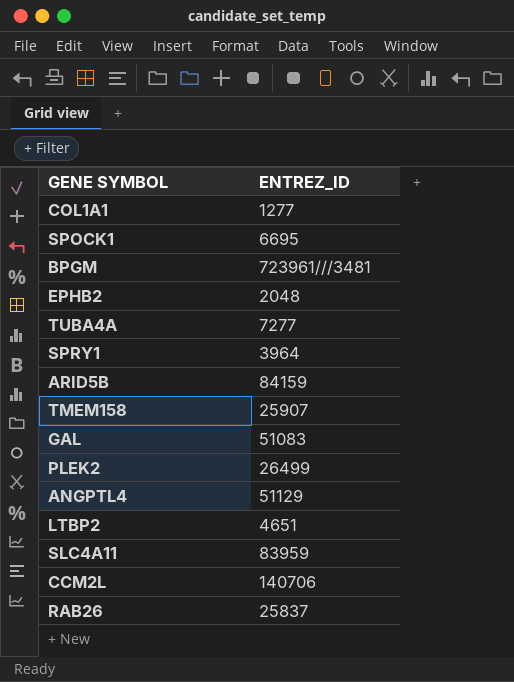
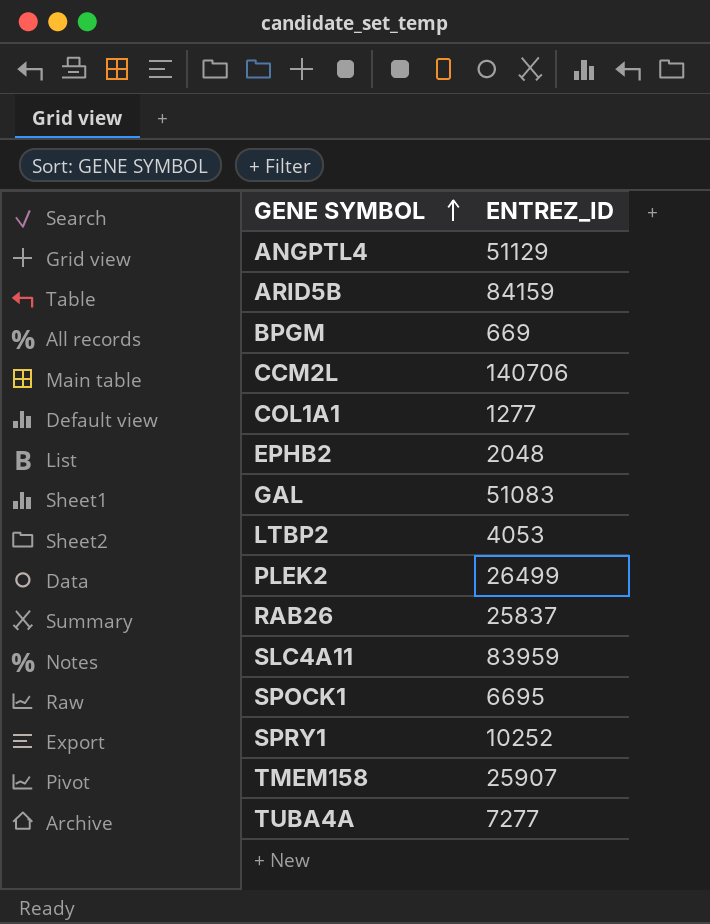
row order: none -> GENE SYMBOL ascending
BPGM | ENTREZ_ID: 723961///3481 -> 669
LTBP2 | ENTREZ_ID: 4651 -> 4053
SPRY1 | ENTREZ_ID: 3964 -> 10252

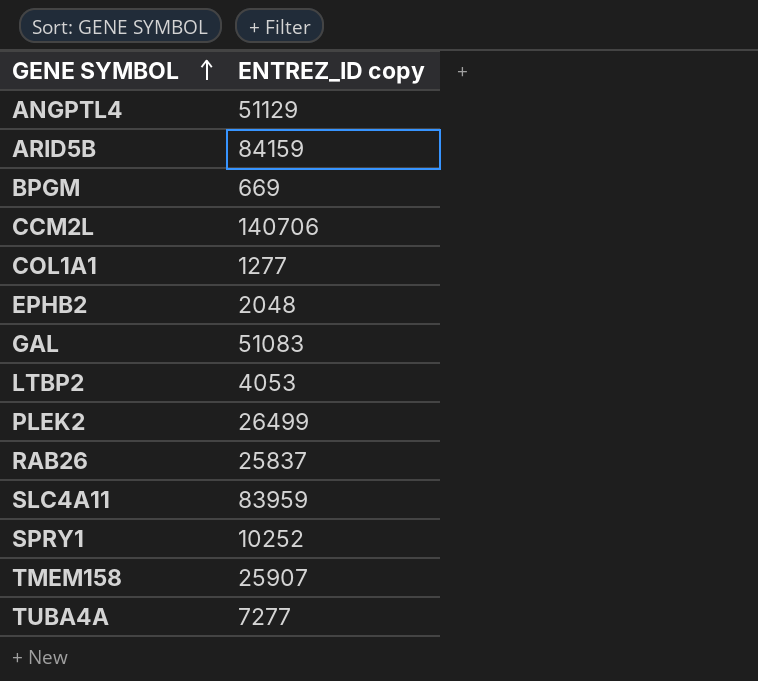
column name: ENTREZ_ID -> ENTREZ_ID copy
row SPOCK1: 6695 -> none

